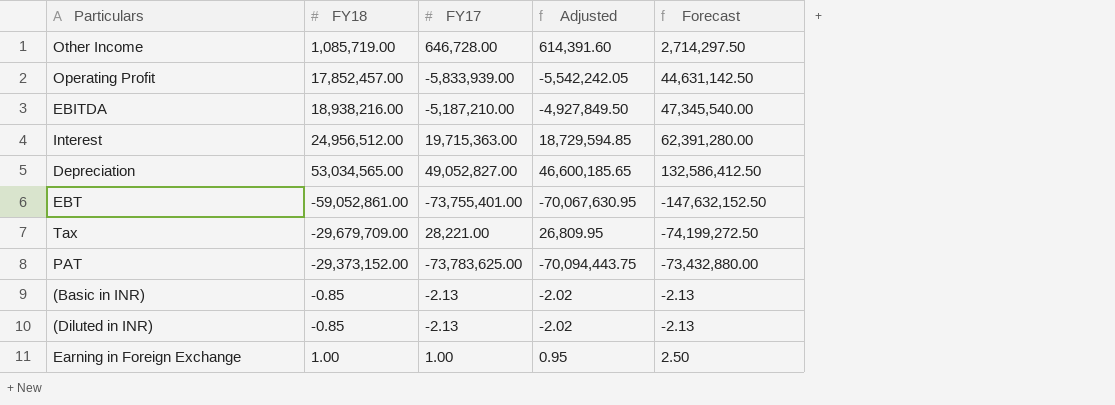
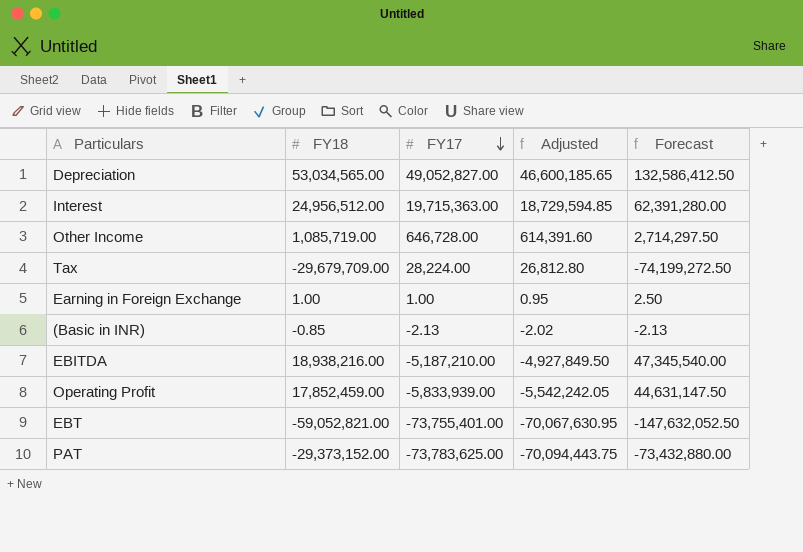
row order: none -> FY17 descending
row (Diluted in INR): -0.85 | -2.13 | -2.02 | -2.13 -> none
Tax | FY17: 28,221.00 -> 28,224.00
Tax | Adjusted: 26,809.95 -> 26,812.80
Operating Profit | FY18: 17,852,457.00 -> 17,852,459.00
Operating Profit | Forecast: 44,631,142.50 -> 44,631,147.50
EBT | FY18: -59,052,861.00 -> -59,052,821.00
EBT | Forecast: -147,632,152.50 -> -147,632,052.50

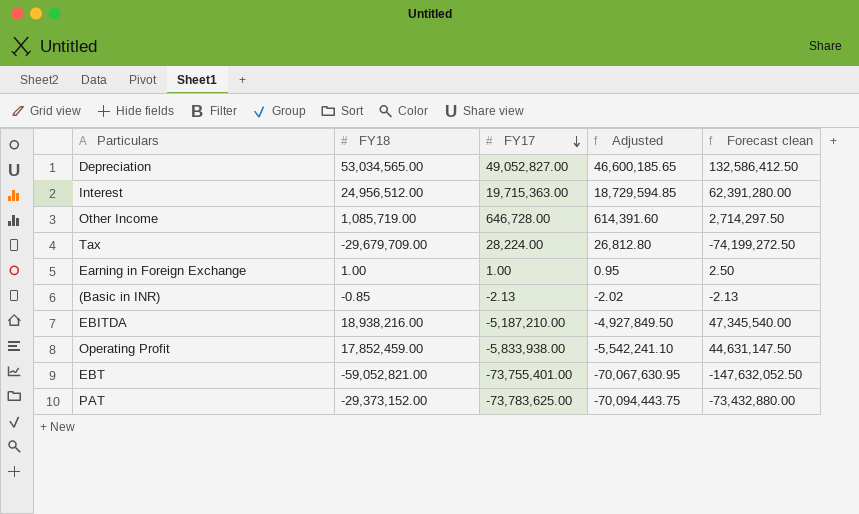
column name: Forecast -> Forecast clean
Operating Profit | FY17: -5,833,939.00 -> -5,833,938.00
Operating Profit | Adjusted: -5,542,242.05 -> -5,542,241.10

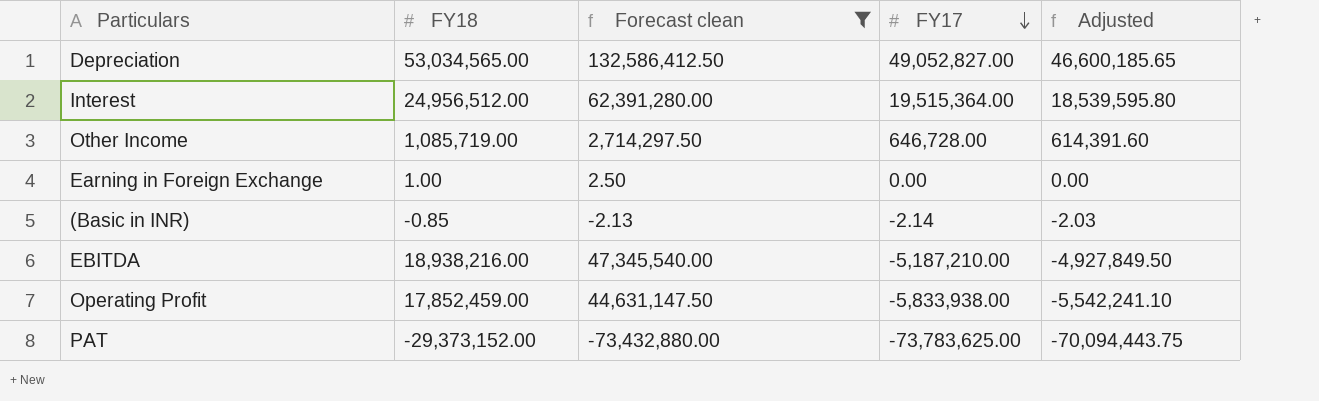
filter: none -> Forecast clean >= -73,432,880.00
column Forecast clean | position: 5 -> 3
Interest | FY17: 19,715,363.00 -> 19,515,364.00
Interest | Adjusted: 18,729,594.85 -> 18,539,595.80
Earning in Foreign Exchange | FY17: 1.00 -> 0.00
Earning in Foreign Exchange | Adjusted: 0.95 -> 0.00
(Basic in INR) | FY17: -2.13 -> -2.14
(Basic in INR) | Adjusted: -2.02 -> -2.03

